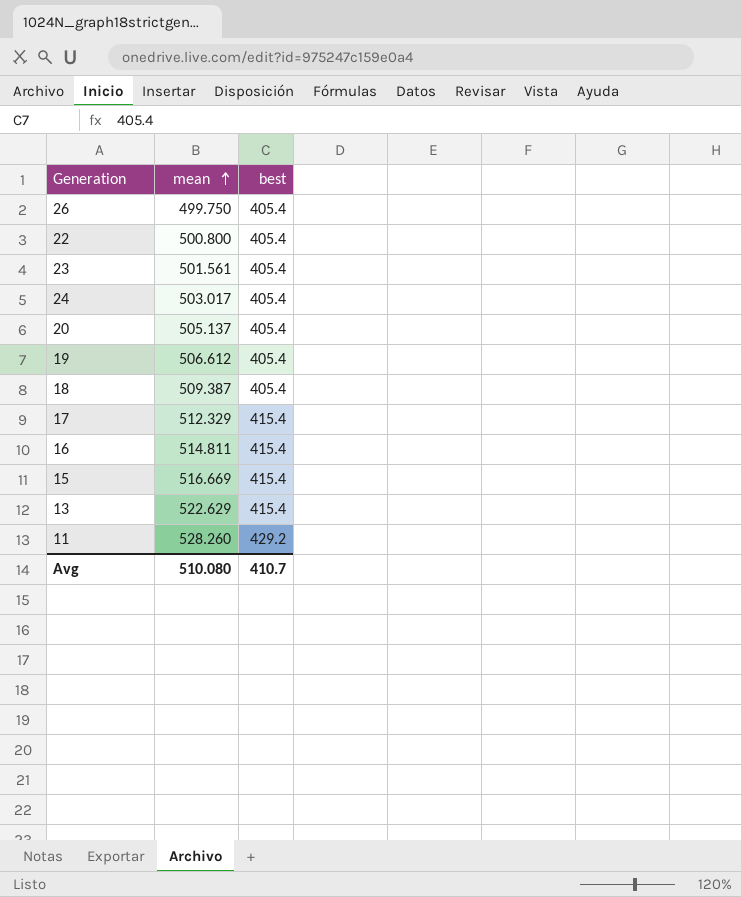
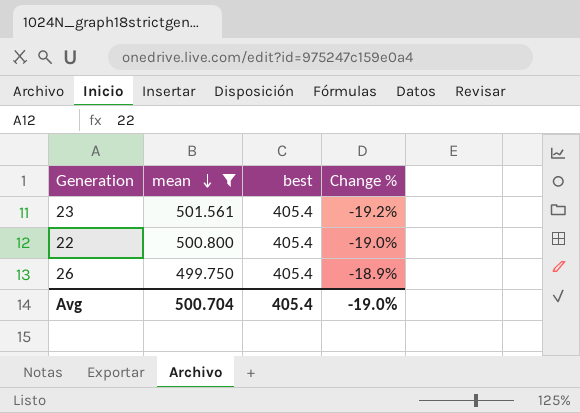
filter: none -> mean <= 501.561
row order: mean ascending -> mean descending
column Change % | formula: none -> ([best] - [mean]) / [mean]
Avg | mean: 510.080 -> 500.704
Avg | best: 410.7 -> 405.4

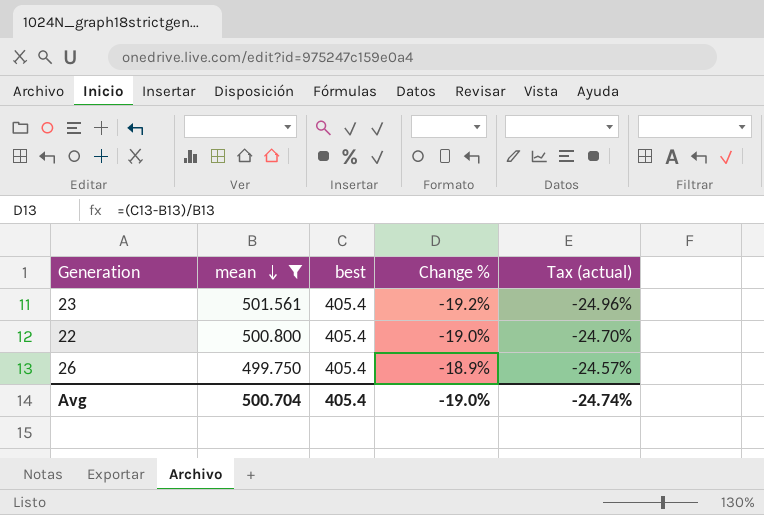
column Tax (actual) | formula: none -> [Change %] * 1.3

